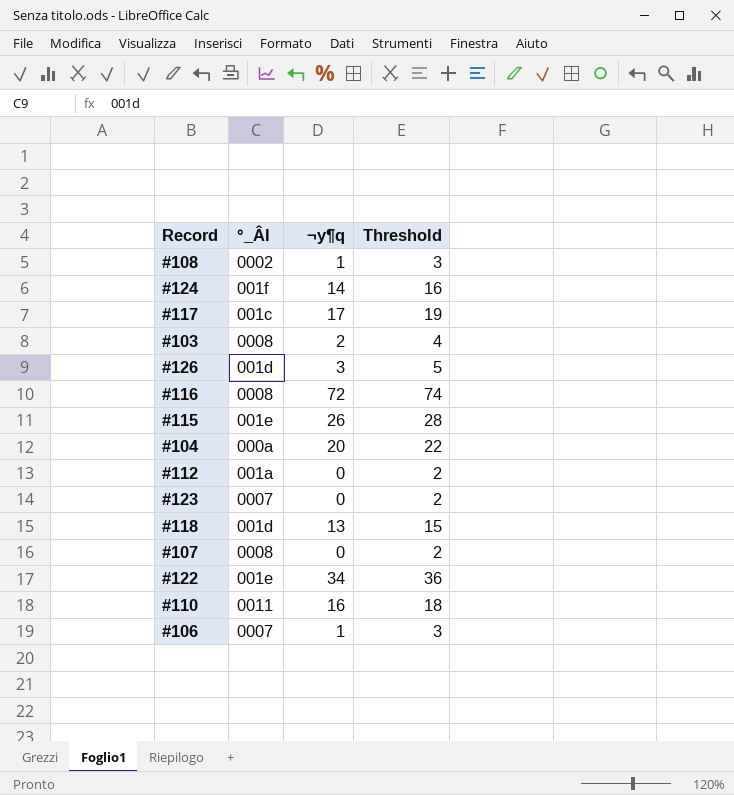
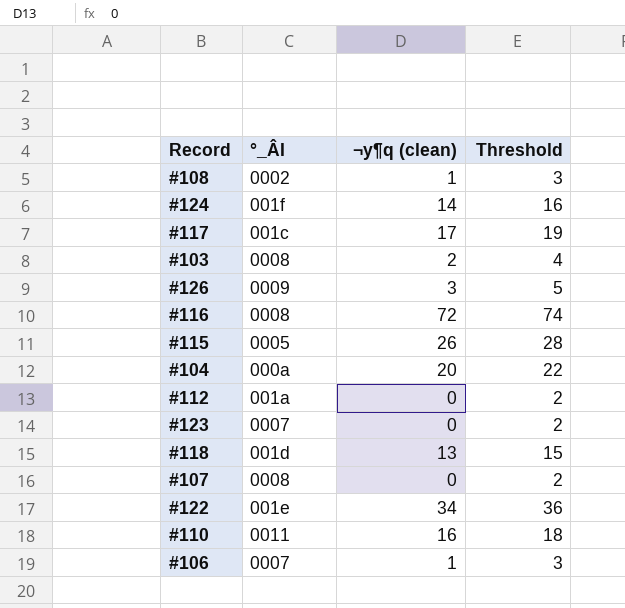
column name: ¬y¶q -> ¬y¶q (clean)
#126 | °_ÂI: 001d -> 0009
#115 | °_ÂI: 001e -> 0005

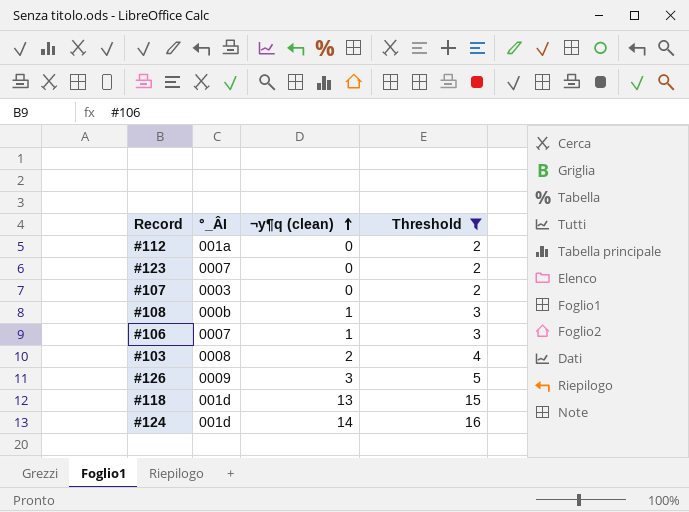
filter: none -> Threshold <= 16
row order: none -> ¬y¶q (clean) ascending
#107 | °_ÂI: 0008 -> 0003
#108 | °_ÂI: 0002 -> 000b
#124 | °_ÂI: 001f -> 001d

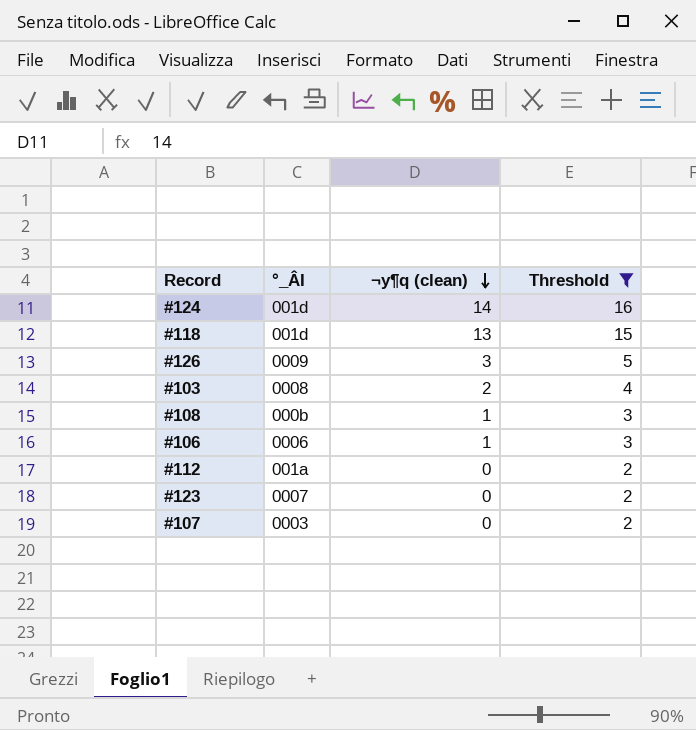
row order: ¬y¶q (clean) ascending -> ¬y¶q (clean) descending
#106 | °_ÂI: 0007 -> 0006

